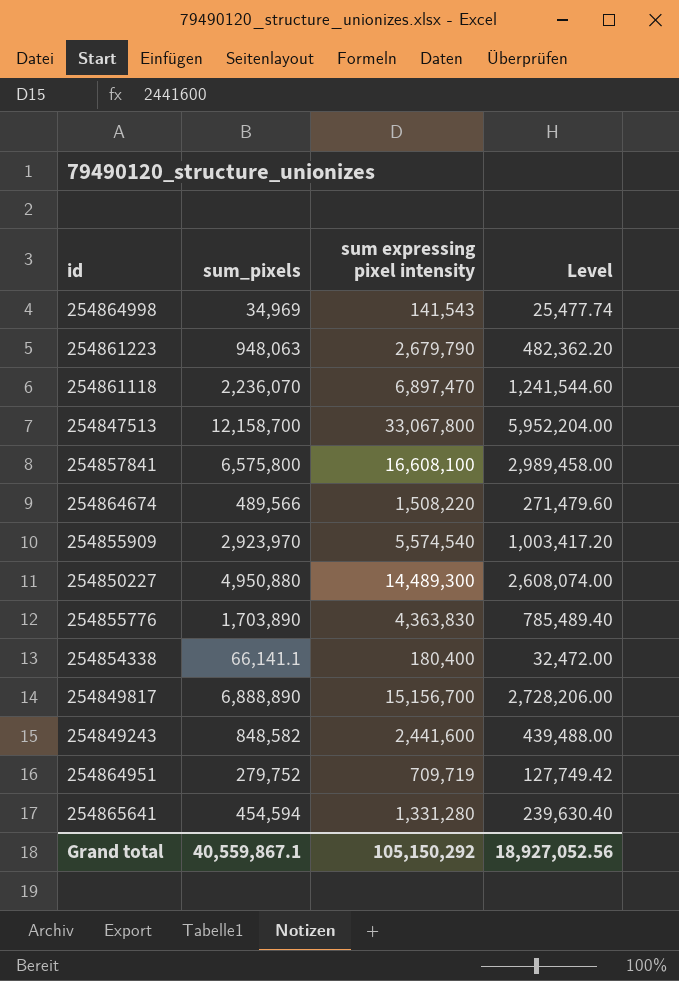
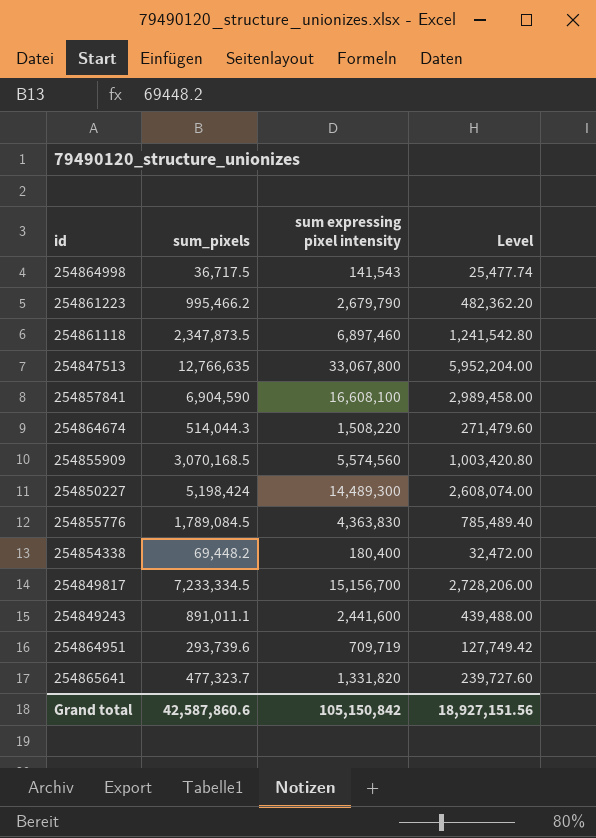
254864998 | sum_pixels: 34,969 -> 36,717.5
254861223 | sum_pixels: 948,063 -> 995,466.2
254861118 | sum_pixels: 2,236,070 -> 2,347,873.5
254861118 | sum expressing pixel intensity: 6,897,470 -> 6,897,460
254861118 | Level: 1,241,544.60 -> 1,241,542.80
254847513 | sum_pixels: 12,158,700 -> 12,766,635
254857841 | sum_pixels: 6,575,800 -> 6,904,590
254864674 | sum_pixels: 489,566 -> 514,044.3
254855909 | sum_pixels: 2,923,970 -> 3,070,168.5
254855909 | sum expressing pixel intensity: 5,574,540 -> 5,574,560
254855909 | Level: 1,003,417.20 -> 1,003,420.80
254850227 | sum_pixels: 4,950,880 -> 5,198,424
254855776 | sum_pixels: 1,703,890 -> 1,789,084.5
254854338 | sum_pixels: 66,141.1 -> 69,448.2
254849817 | sum_pixels: 6,888,890 -> 7,233,334.5
254849243 | sum_pixels: 848,582 -> 891,011.1
254864951 | sum_pixels: 279,752 -> 293,739.6
254865641 | sum_pixels: 454,594 -> 477,323.7
254865641 | sum expressing pixel intensity: 1,331,280 -> 1,331,820
254865641 | Level: 239,630.40 -> 239,727.60
Grand total | sum_pixels: 40,559,867.1 -> 42,587,860.6
Grand total | sum expressing pixel intensity: 105,150,292 -> 105,150,842
Grand total | Level: 18,927,052.56 -> 18,927,151.56

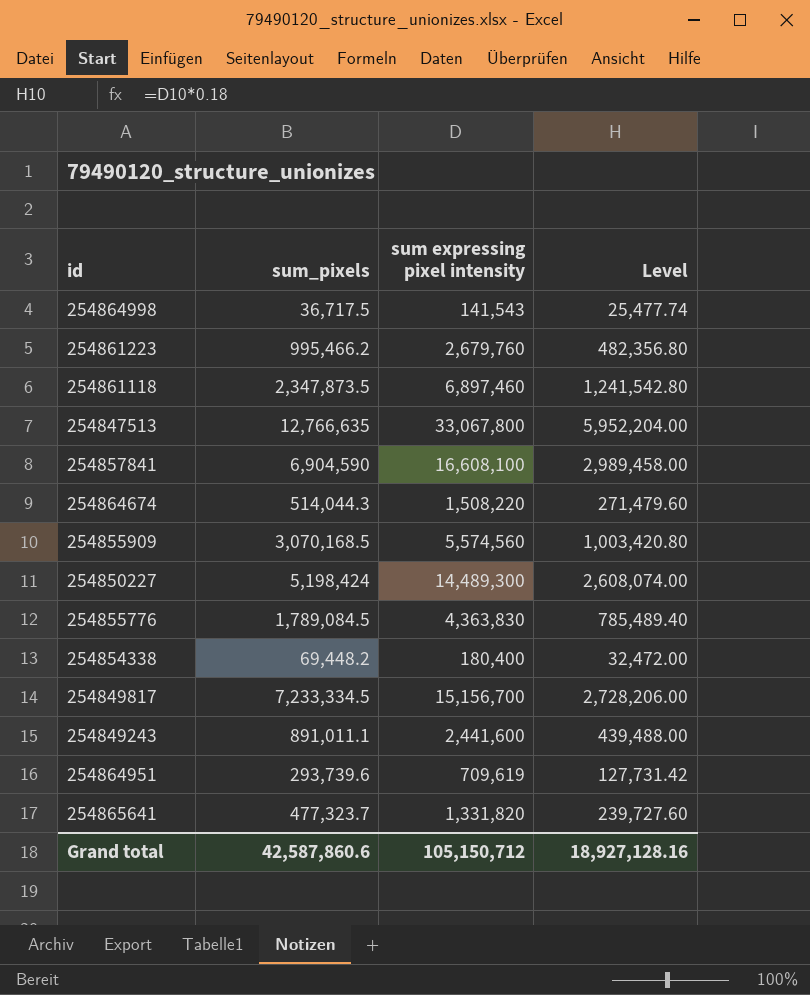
254861223 | sum expressing pixel intensity: 2,679,790 -> 2,679,760
254861223 | Level: 482,362.20 -> 482,356.80
254864951 | sum expressing pixel intensity: 709,719 -> 709,619
254864951 | Level: 127,749.42 -> 127,731.42
Grand total | sum expressing pixel intensity: 105,150,842 -> 105,150,712
Grand total | Level: 18,927,151.56 -> 18,927,128.16

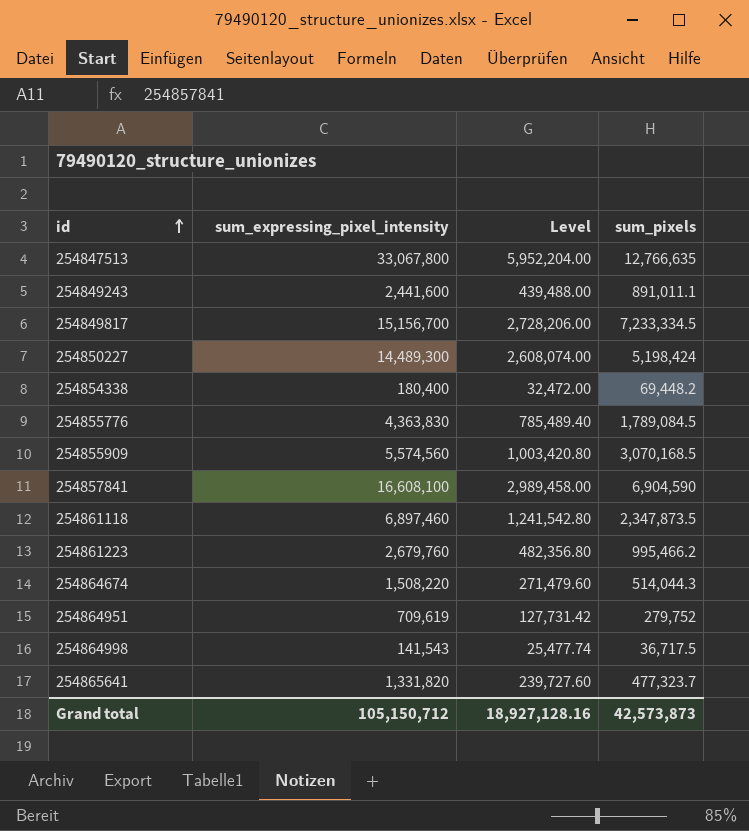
row order: none -> id ascending
column name: sum expressing pixel intensity -> sum_expressing_pixel_intensity
column sum_pixels | position: 2 -> 4
254864951 | sum_pixels: 293,739.6 -> 279,752
Grand total | sum_pixels: 42,587,860.6 -> 42,573,873

